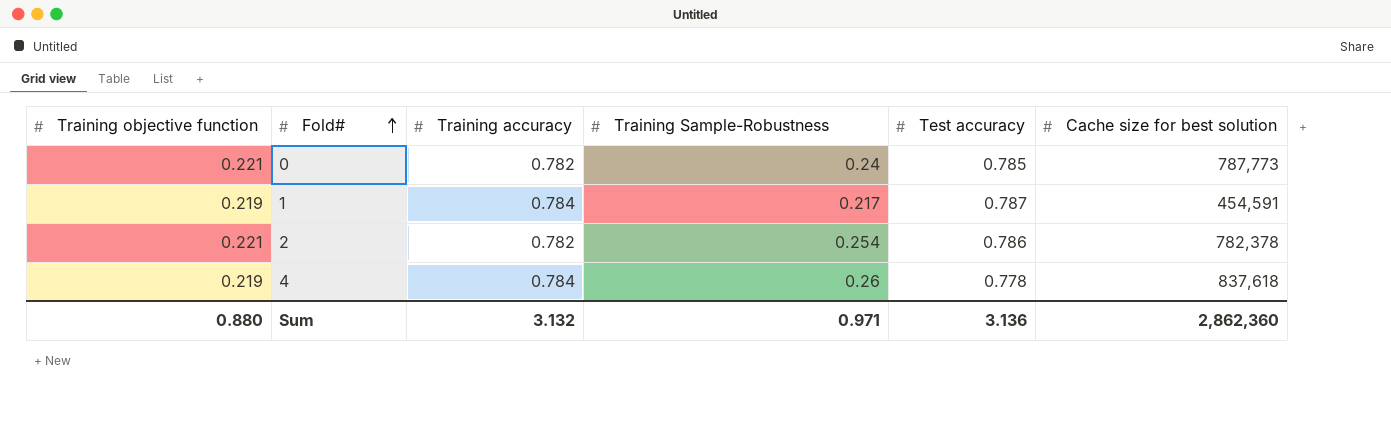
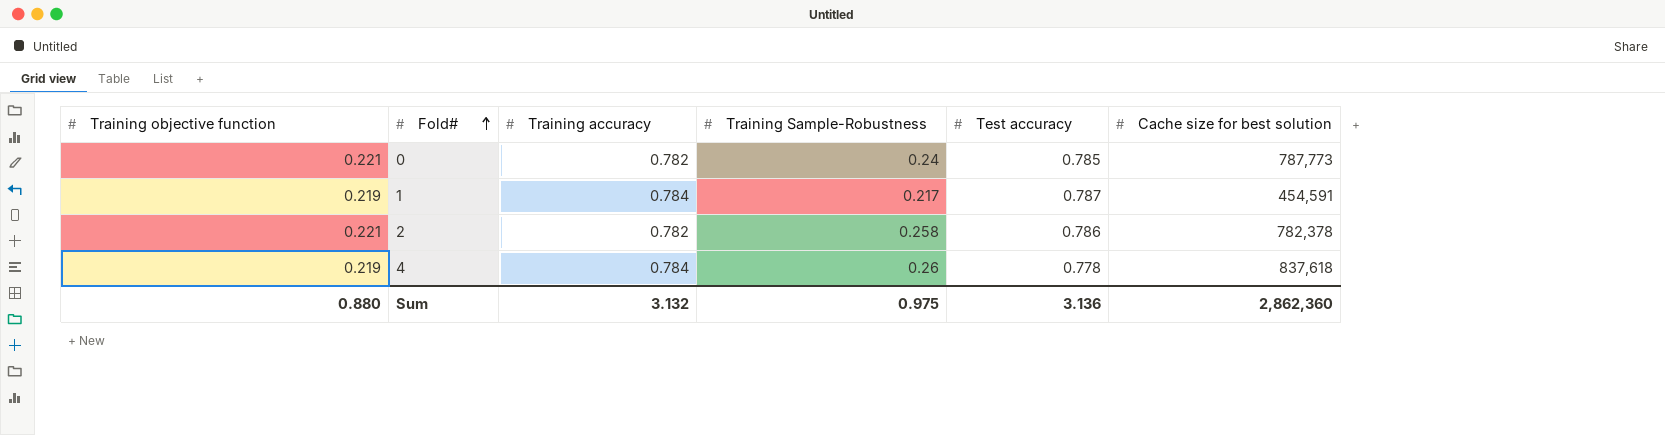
2 | Training Sample-Robustness: 0.254 -> 0.258
Sum | Training Sample-Robustness: 0.971 -> 0.975

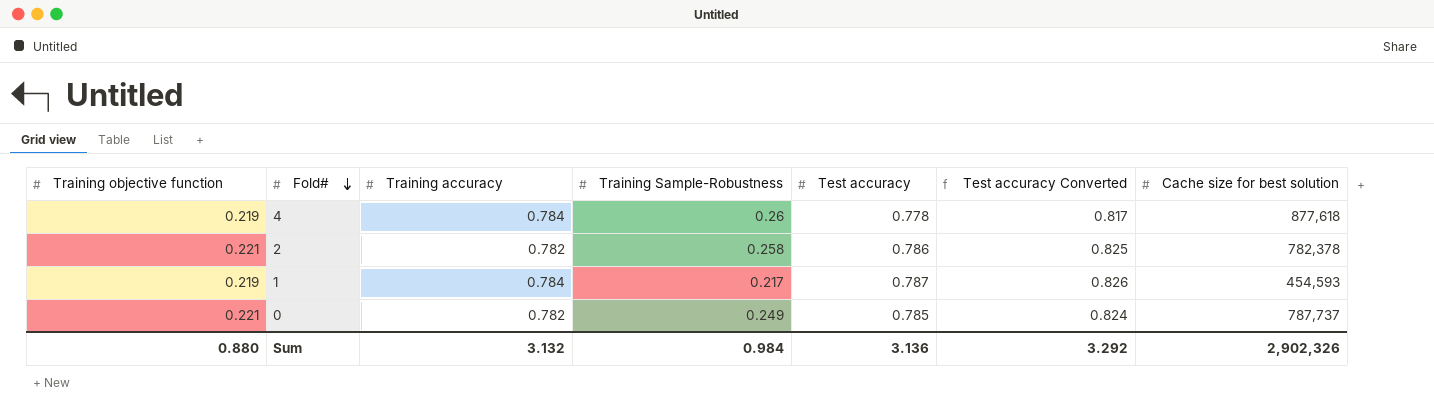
row order: Fold# ascending -> Fold# descending
column Test accuracy Converted | formula: none -> [Test accuracy] * 1.05
4 | Cache size for best solution: 837,618 -> 877,618
1 | Cache size for best solution: 454,591 -> 454,593
0 | Training Sample-Robustness: 0.24 -> 0.249
0 | Cache size for best solution: 787,773 -> 787,737
Sum | Training Sample-Robustness: 0.975 -> 0.984
Sum | Cache size for best solution: 2,862,360 -> 2,902,326

